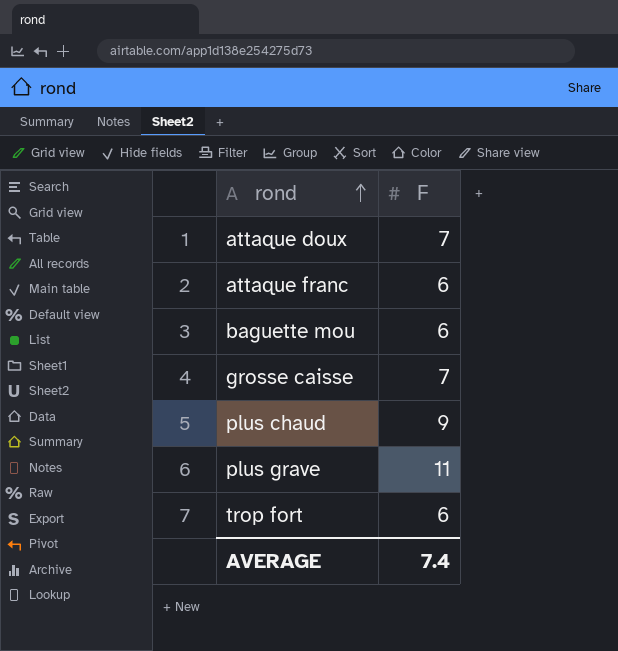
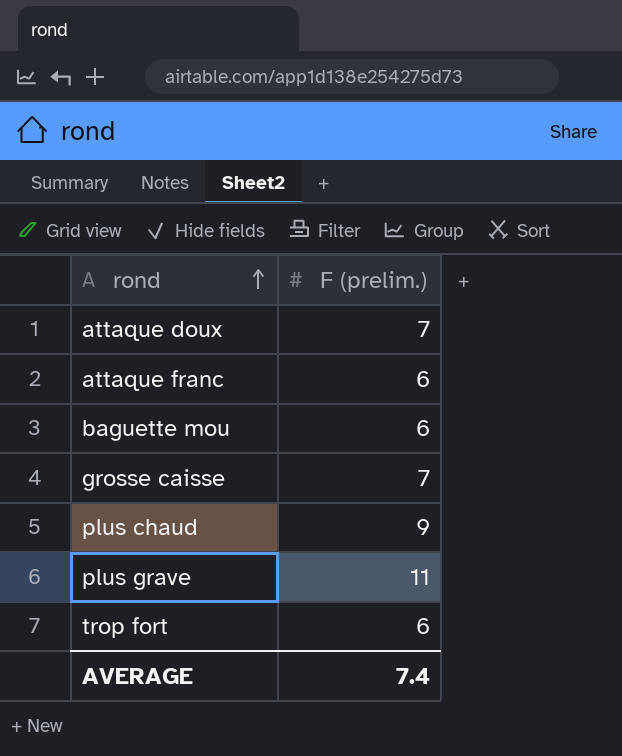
column name: F -> F (prelim.)

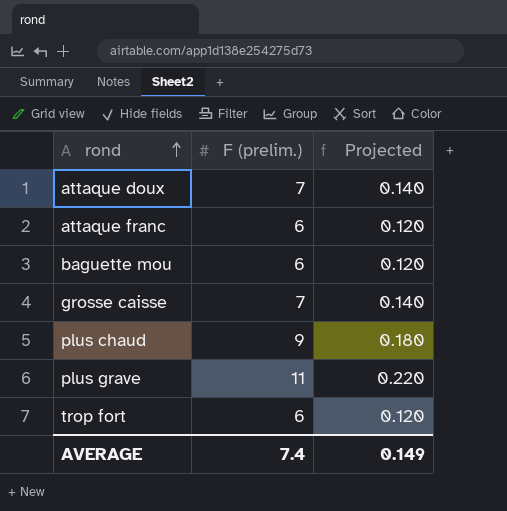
column Projected | formula: none -> [F (prelim.)] * 0.02

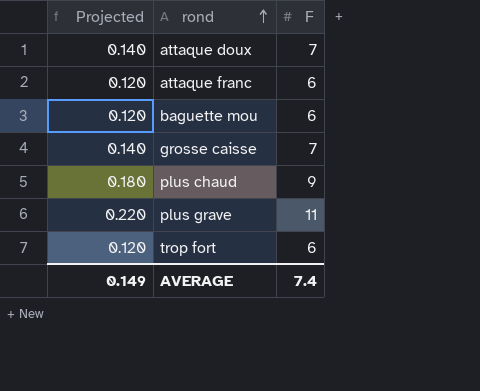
column Projected | position: 3 -> 1
column name: F (prelim.) -> F

